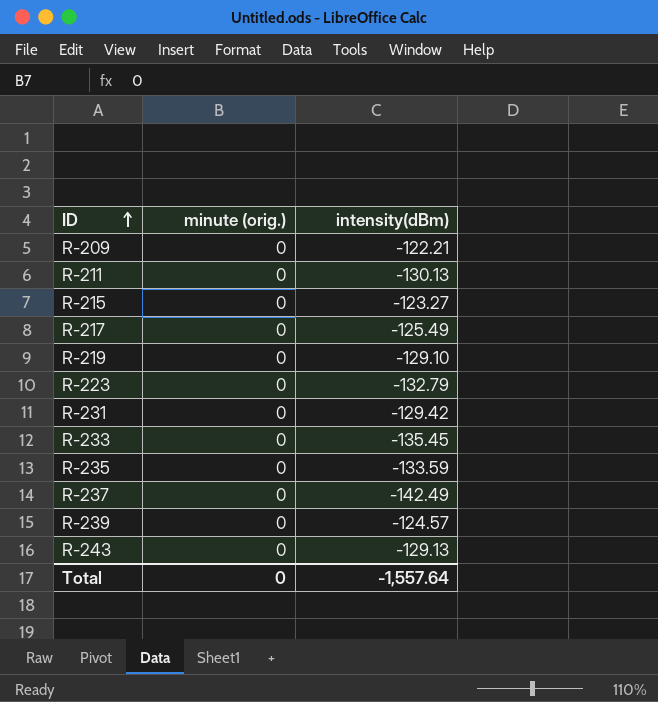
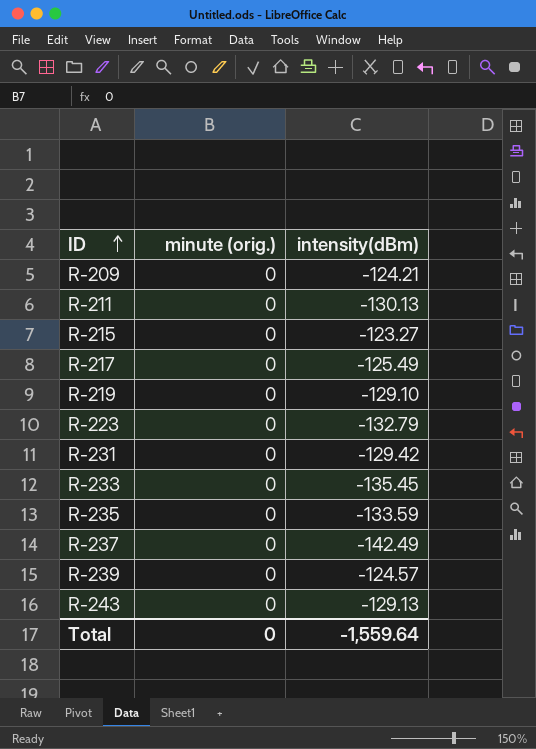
R-209 | intensity(dBm): -122.21 -> -124.21
Total | intensity(dBm): -1,557.64 -> -1,559.64

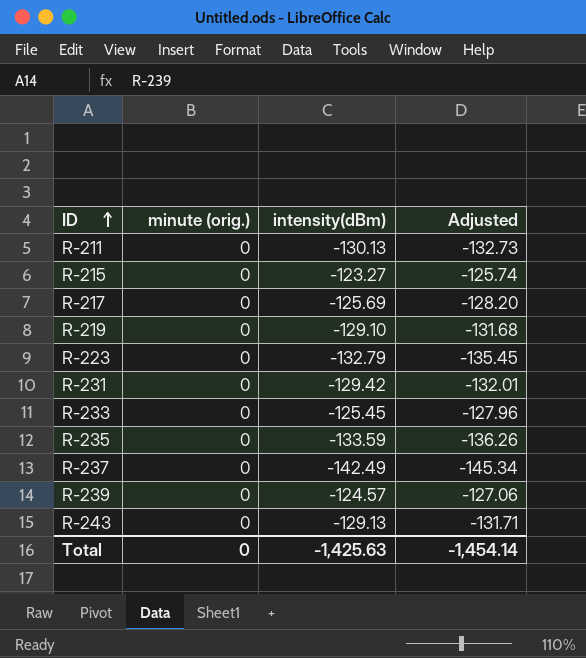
column Adjusted | formula: none -> [intensity(dBm)] * 1.02
row R-209: 0 | -124.21 -> none
R-217 | intensity(dBm): -125.49 -> -125.69
R-233 | intensity(dBm): -135.45 -> -125.45
Total | intensity(dBm): -1,559.64 -> -1,425.63

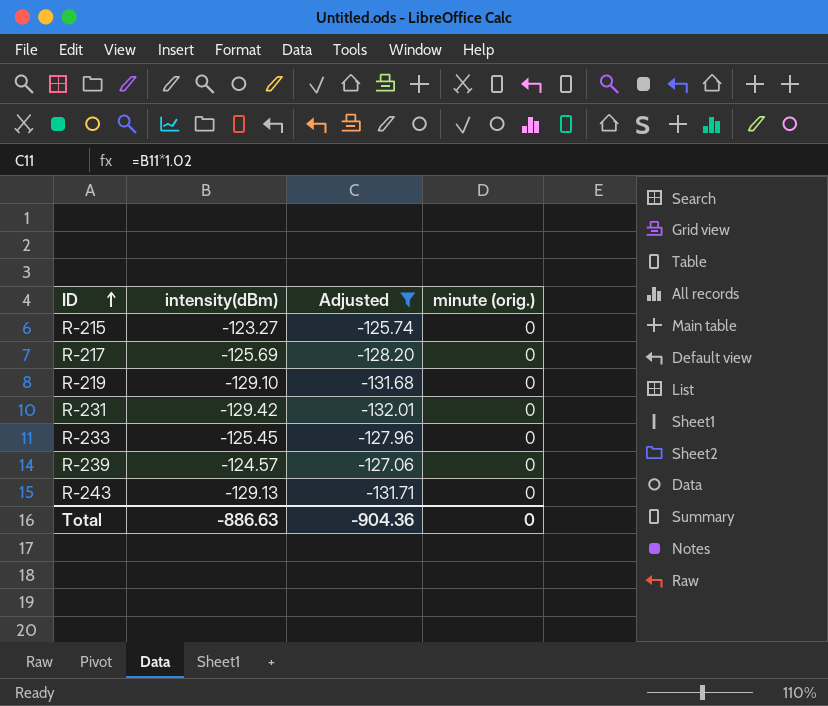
filter: none -> Adjusted >= -132.01
column minute (orig.) | position: 2 -> 4
Total | intensity(dBm): -1,425.63 -> -886.63
Total | Adjusted: -1,454.14 -> -904.36

